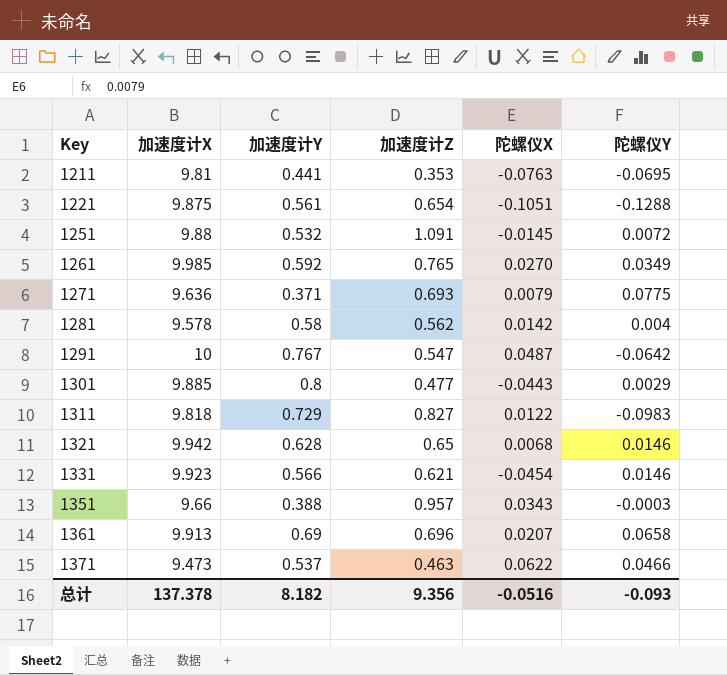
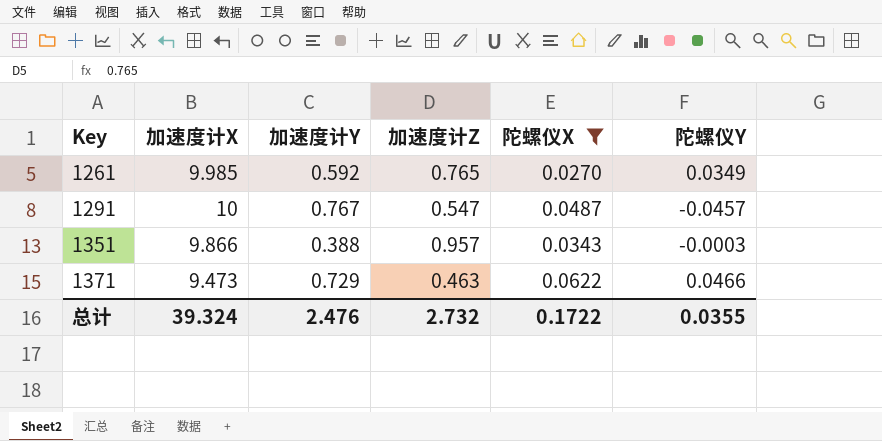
filter: none -> 陀螺仪X >= 0.0270
1291 | 陀螺仪Y: -0.0642 -> -0.0457
1351 | 加速度计X: 9.66 -> 9.866
1371 | 加速度计Y: 0.537 -> 0.729
总计 | 加速度计X: 137.378 -> 39.324
总计 | 加速度计Y: 8.182 -> 2.476
总计 | 加速度计Z: 9.356 -> 2.732
总计 | 陀螺仪X: -0.0516 -> 0.1722
总计 | 陀螺仪Y: -0.093 -> 0.0355

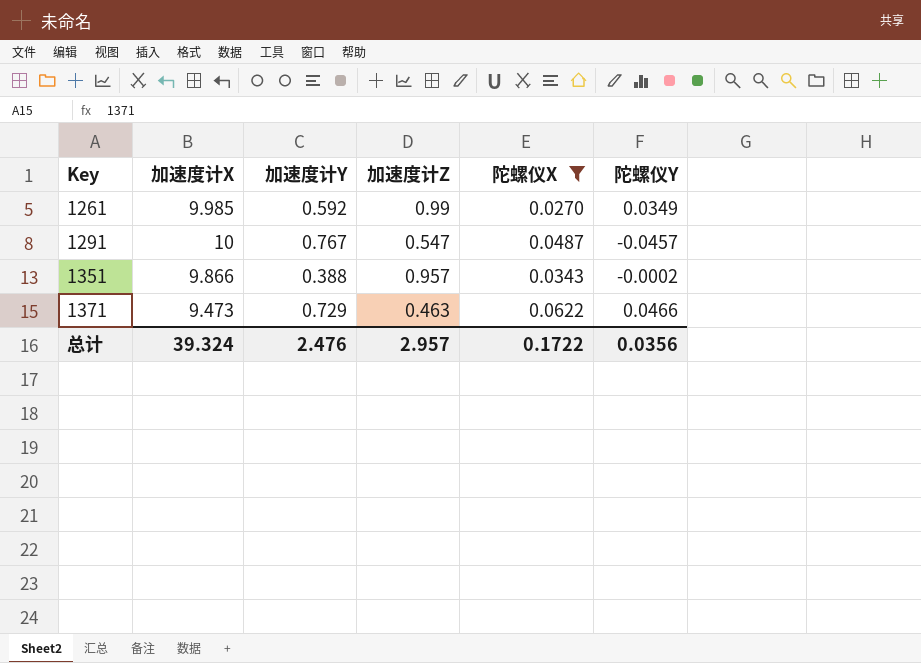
1261 | 加速度计Z: 0.765 -> 0.99
1351 | 陀螺仪Y: -0.0003 -> -0.0002
总计 | 加速度计Z: 2.732 -> 2.957
总计 | 陀螺仪Y: 0.0355 -> 0.0356

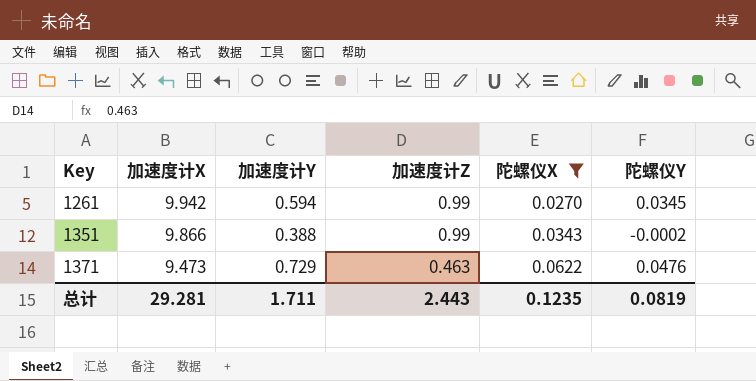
row 1291: 10 | 0.767 | 0.547 | 0.0487 | -0.0457 -> none
1261 | 加速度计X: 9.985 -> 9.942
1261 | 加速度计Y: 0.592 -> 0.594
1261 | 陀螺仪Y: 0.0349 -> 0.0345
1351 | 加速度计Z: 0.957 -> 0.99
1371 | 陀螺仪Y: 0.0466 -> 0.0476
总计 | 加速度计X: 39.324 -> 29.281
总计 | 加速度计Y: 2.476 -> 1.711
总计 | 加速度计Z: 2.957 -> 2.443
总计 | 陀螺仪X: 0.1722 -> 0.1235
总计 | 陀螺仪Y: 0.0356 -> 0.0819

